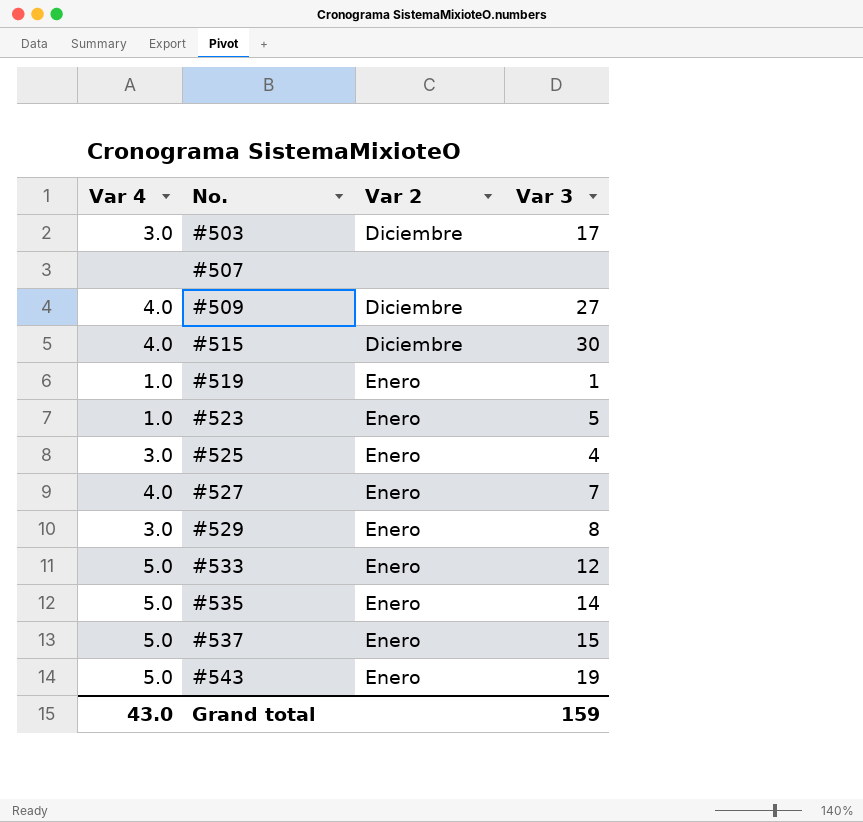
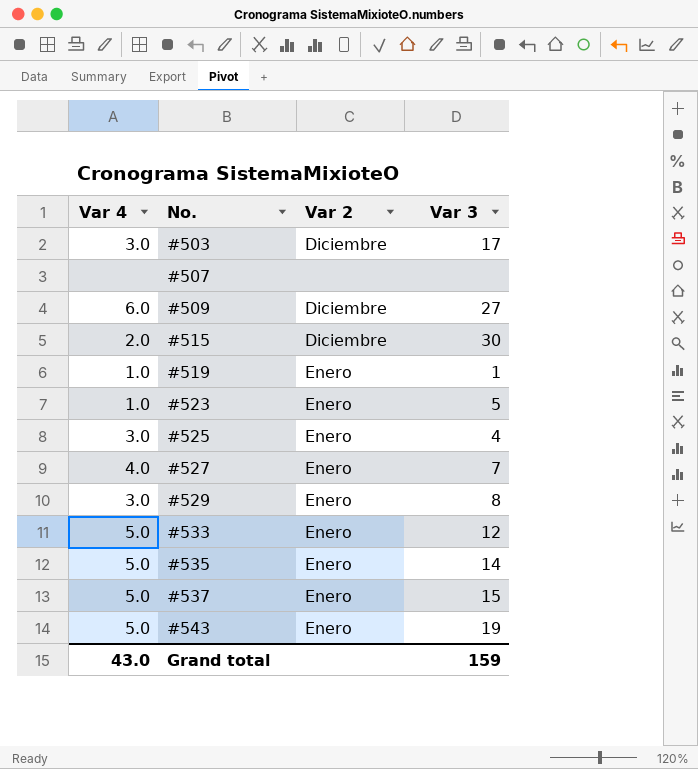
#509 | Var 4: 4.0 -> 6.0
#515 | Var 4: 4.0 -> 2.0

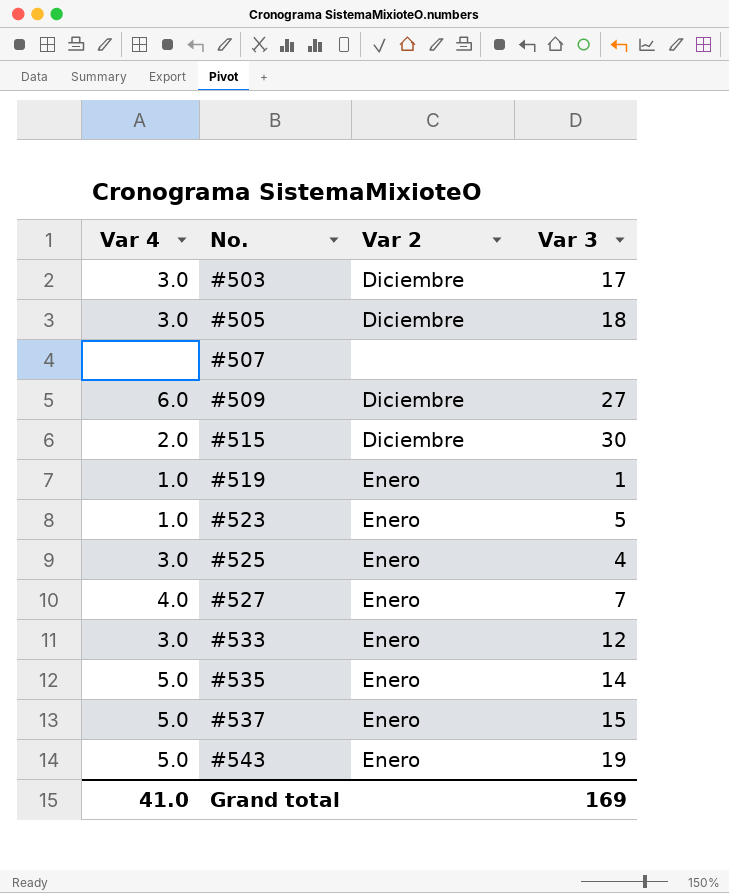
row #529: 3.0 | Enero | 8 -> none
row #505: none -> 3.0 | Diciembre | 18
#533 | Var 4: 5.0 -> 3.0
Grand total | Var 4: 43.0 -> 41.0
Grand total | Var 3: 159 -> 169

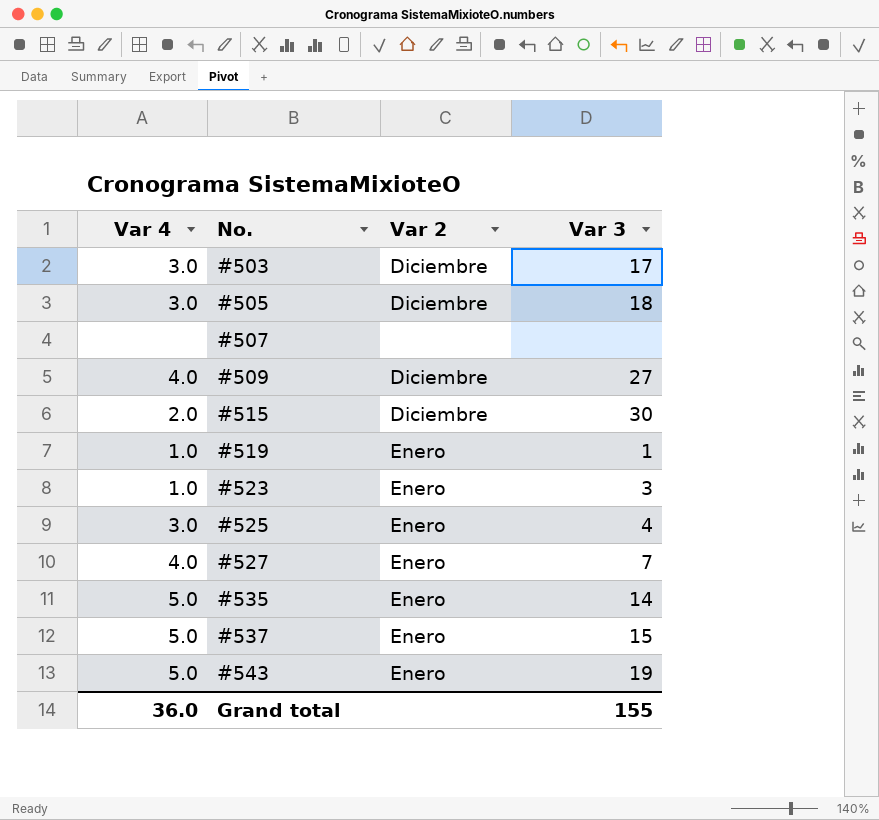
row #533: 3.0 | Enero | 12 -> none
#509 | Var 4: 6.0 -> 4.0
#523 | Var 3: 5 -> 3
Grand total | Var 4: 41.0 -> 36.0
Grand total | Var 3: 169 -> 155

